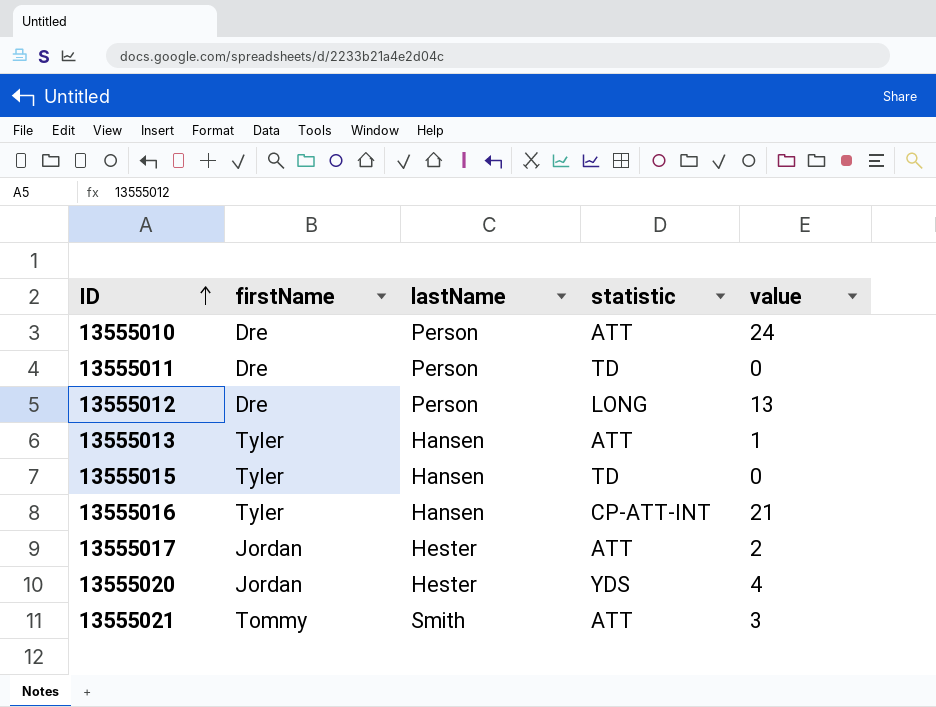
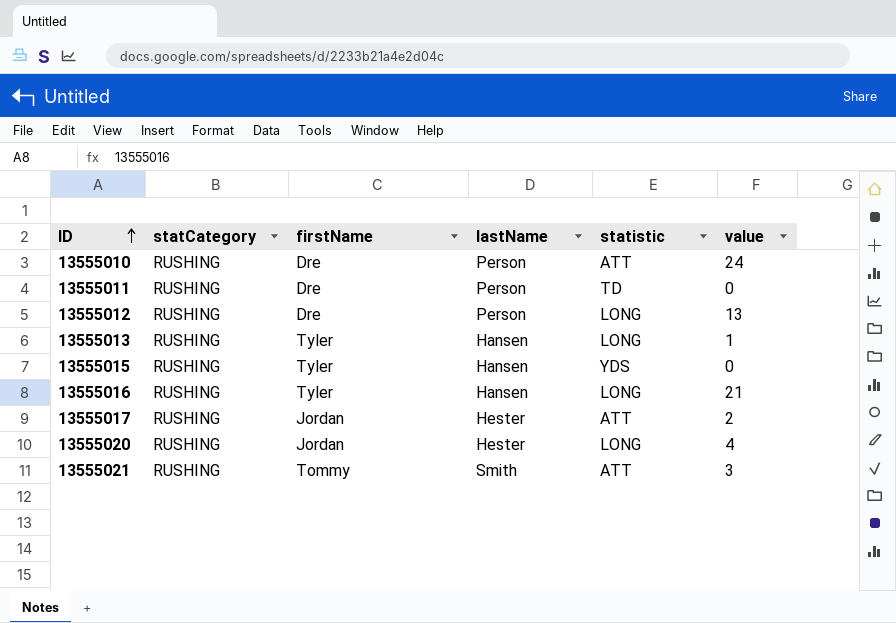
column statCategory | position: none -> 2
13555013 | statistic: ATT -> LONG
13555015 | statistic: TD -> YDS
13555016 | statistic: CP-ATT-INT -> LONG
13555020 | statistic: YDS -> LONG

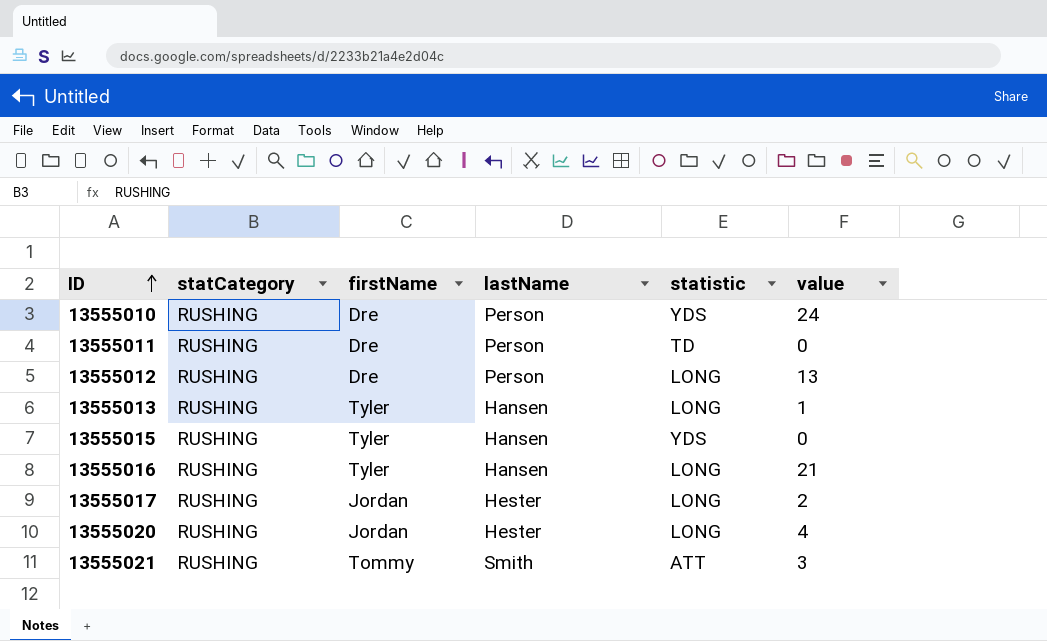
13555010 | statistic: ATT -> YDS
13555017 | statistic: ATT -> LONG

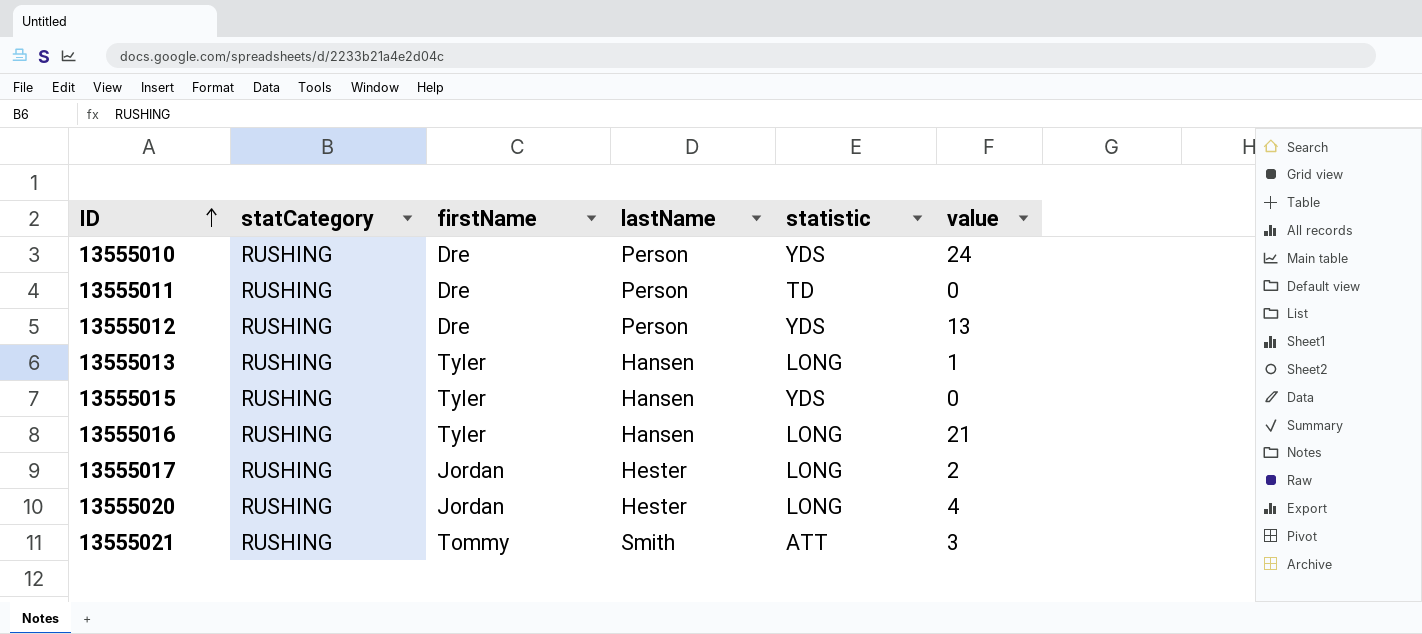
13555012 | statistic: LONG -> YDS

